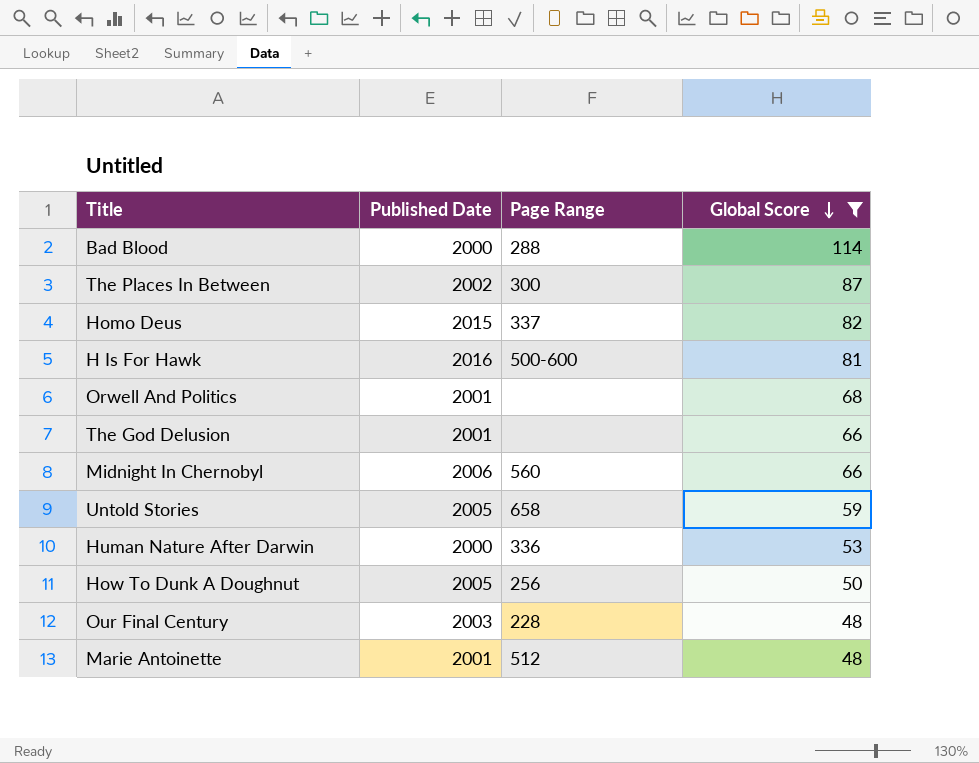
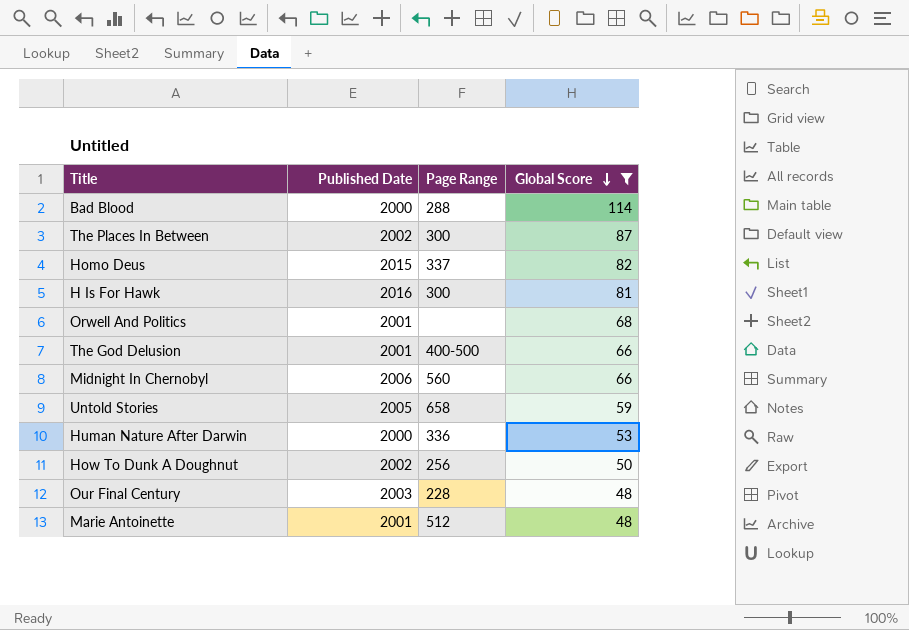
H Is For Hawk | Page Range: 500-600 -> 300
The God Delusion | Page Range: none -> 400-500
How To Dunk A Doughnut | Published Date: 2005 -> 2002

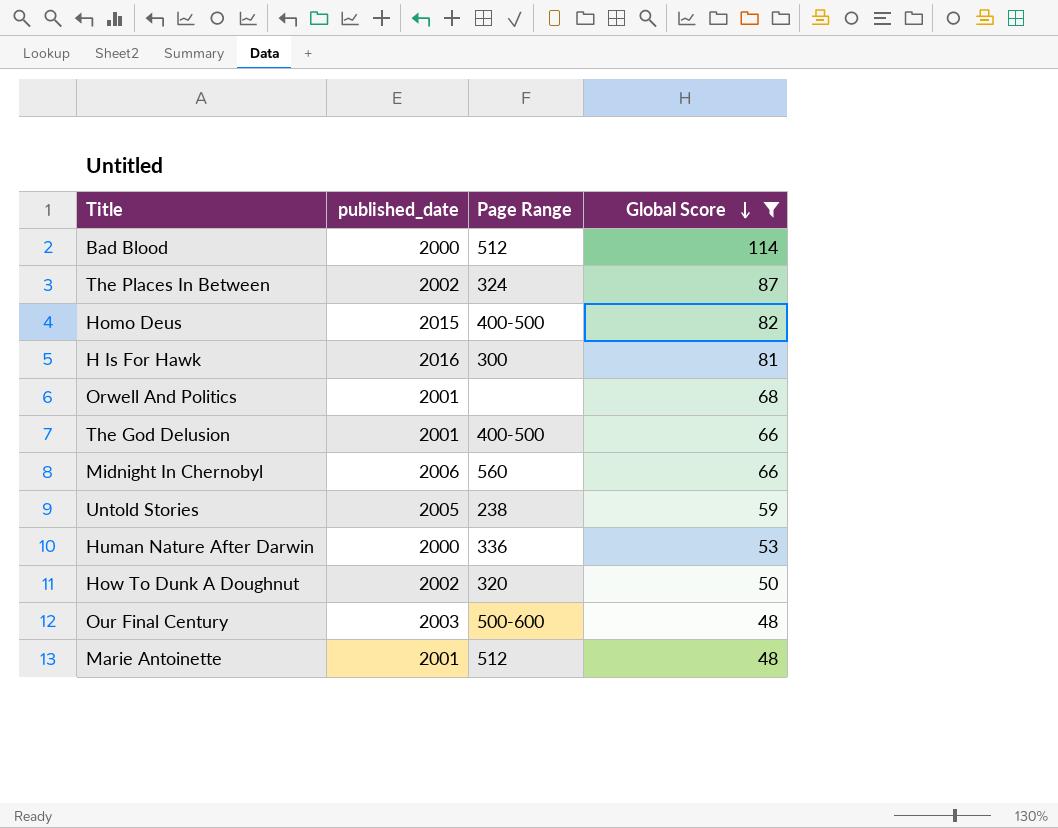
column name: Published Date -> published_date
Bad Blood | Page Range: 288 -> 512
The Places In Between | Page Range: 300 -> 324
Homo Deus | Page Range: 337 -> 400-500
Untold Stories | Page Range: 658 -> 238
How To Dunk A Doughnut | Page Range: 256 -> 320
Our Final Century | Page Range: 228 -> 500-600

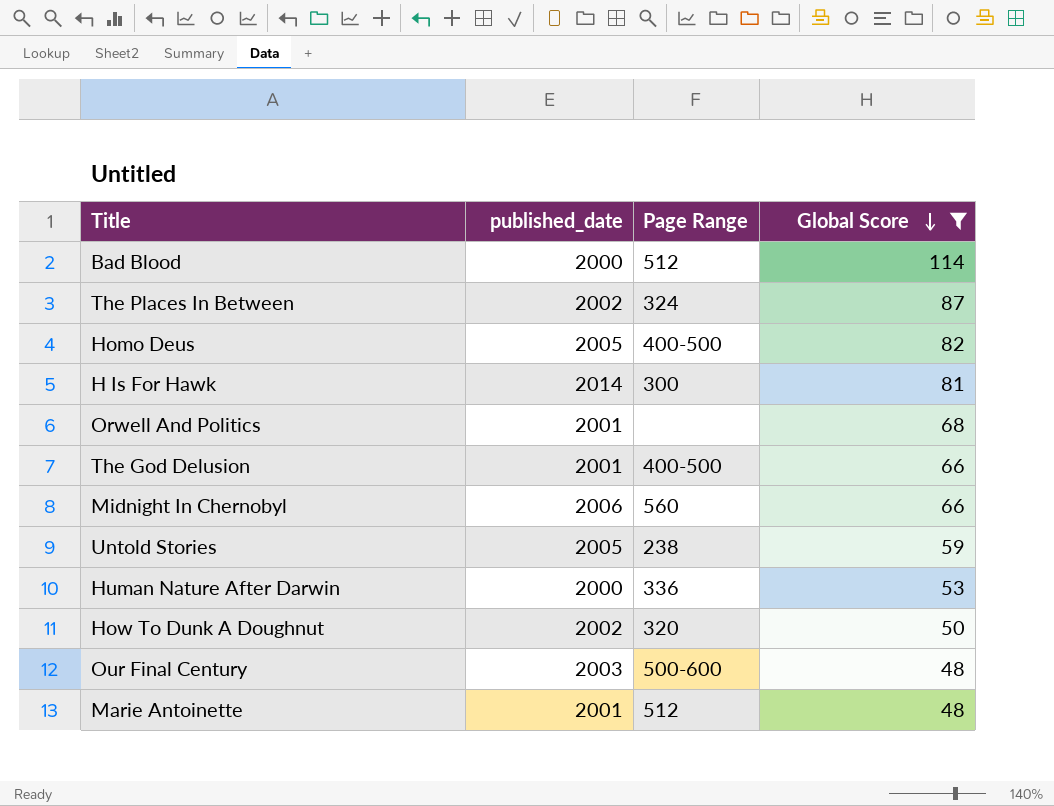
Homo Deus | published_date: 2015 -> 2005
H Is For Hawk | published_date: 2016 -> 2014

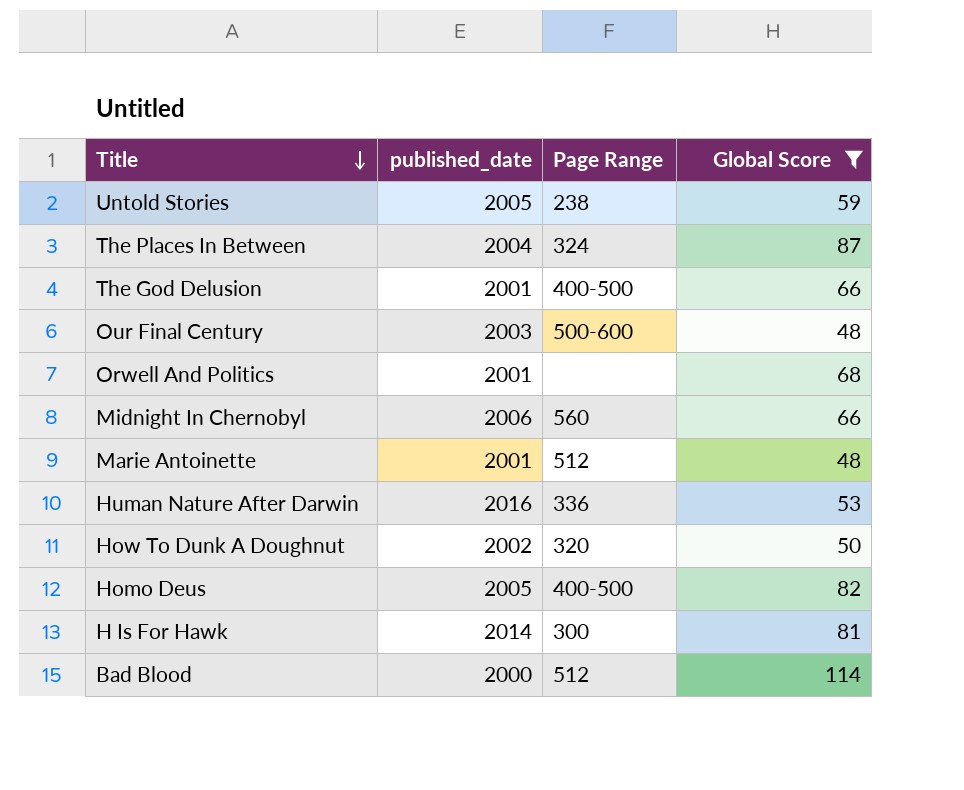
row order: Global Score descending -> Title descending
The Places In Between | published_date: 2002 -> 2004
Human Nature After Darwin | published_date: 2000 -> 2016

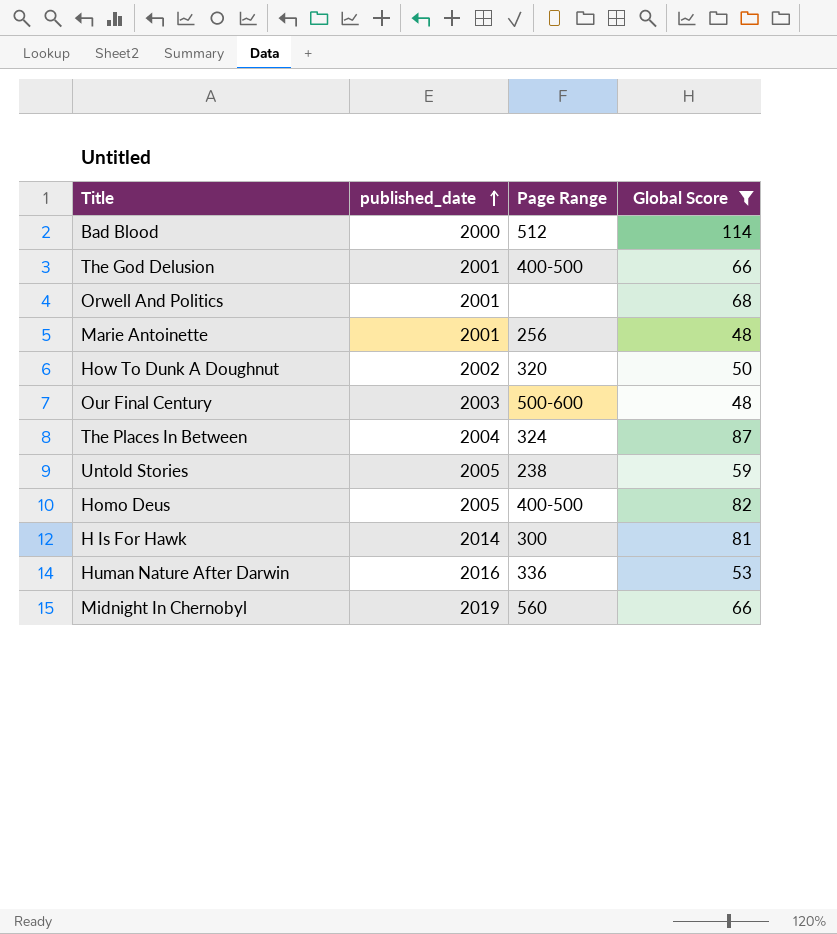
row order: Title descending -> published_date ascending
Marie Antoinette | Page Range: 512 -> 256
Midnight In Chernobyl | published_date: 2006 -> 2019

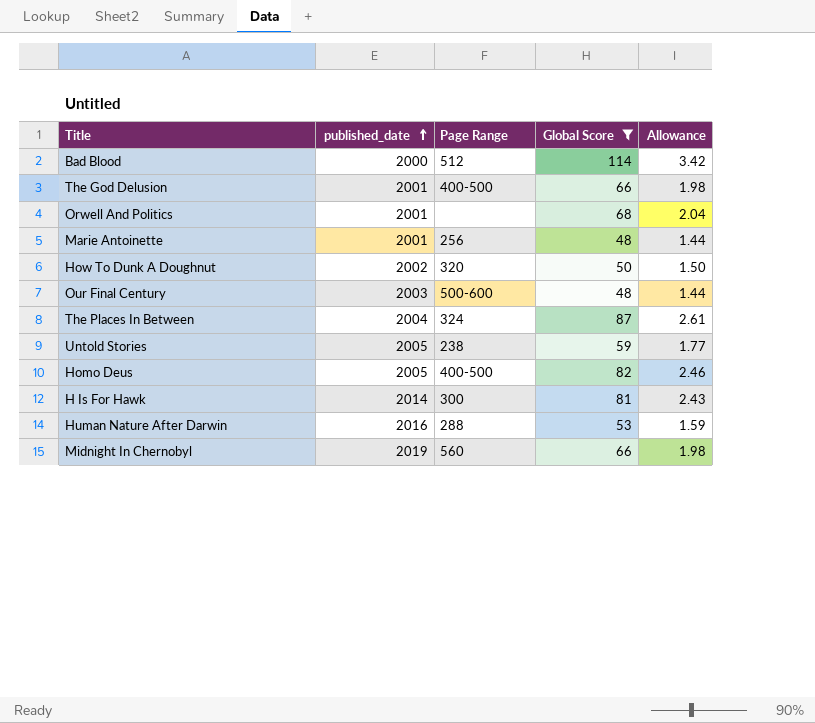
column Allowance | formula: none -> [Global Score] * 0.03
Human Nature After Darwin | Page Range: 336 -> 288

